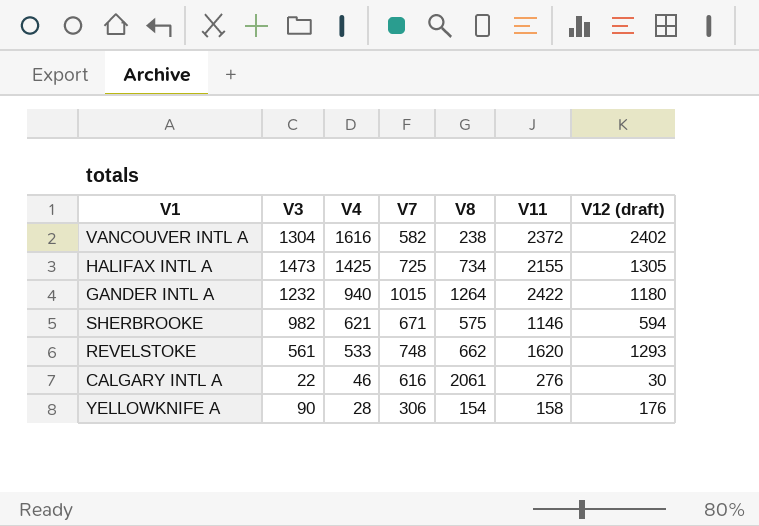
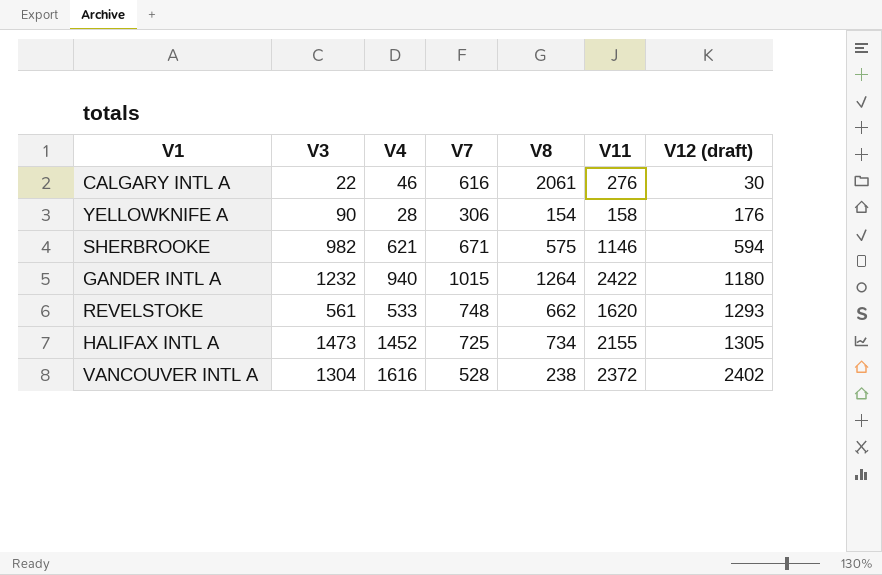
row order: V4 descending -> V12 (draft) ascending
HALIFAX INTL A | V4: 1425 -> 1452
VANCOUVER INTL A | V7: 582 -> 528

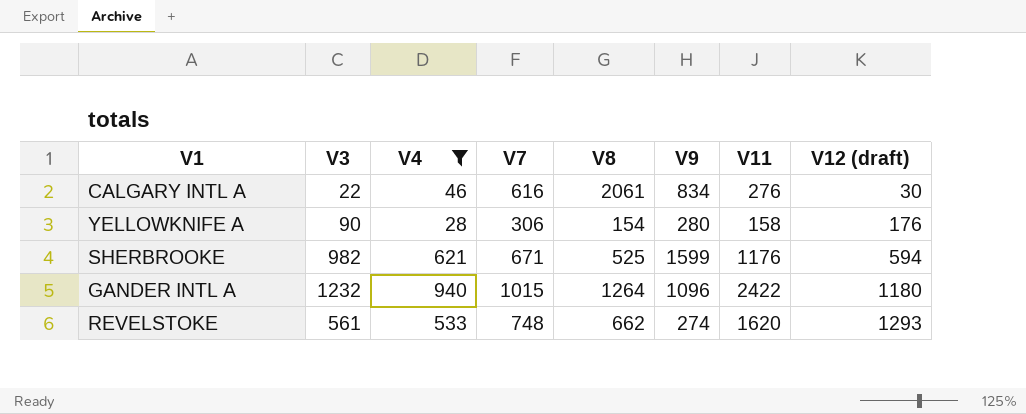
filter: none -> V4 <= 940
column V9 | position: none -> 6
SHERBROOKE | V8: 575 -> 525
SHERBROOKE | V11: 1146 -> 1176

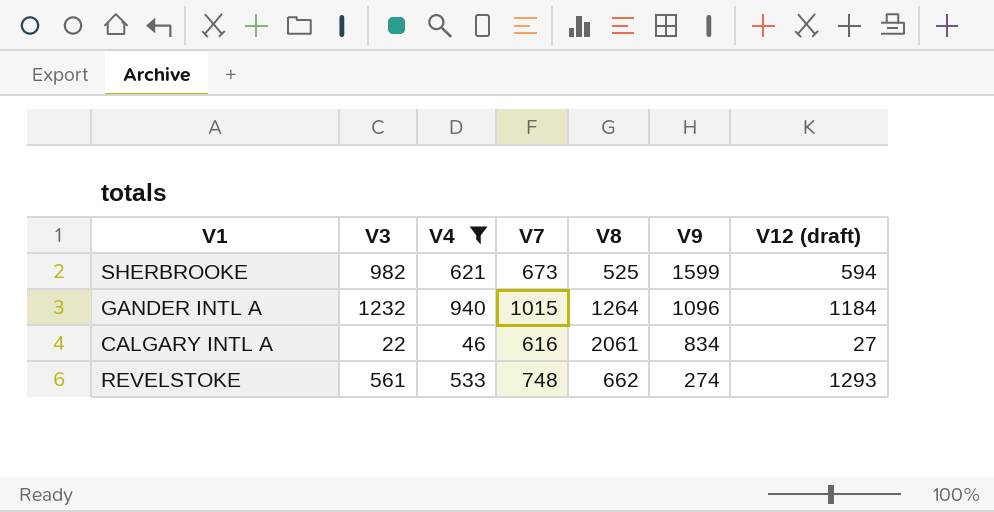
row order: V12 (draft) ascending -> V9 descending
column V11 | position: 7 -> none
row YELLOWKNIFE A: 90 | 28 | 306 | 154 | 280 | 158 | 176 -> none
SHERBROOKE | V7: 671 -> 673
GANDER INTL A | V12 (draft): 1180 -> 1184
CALGARY INTL A | V12 (draft): 30 -> 27

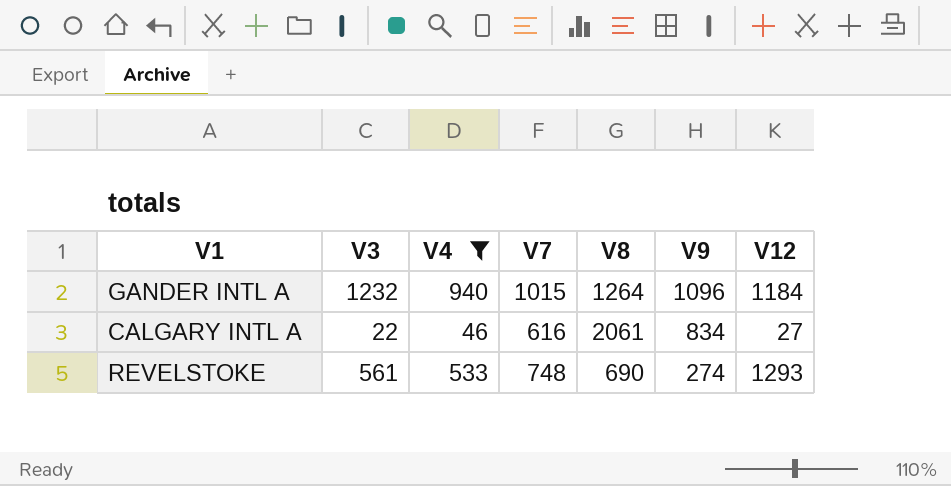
column name: V12 (draft) -> V12
row SHERBROOKE: 982 | 621 | 673 | 525 | 1599 | 594 -> none
REVELSTOKE | V8: 662 -> 690

